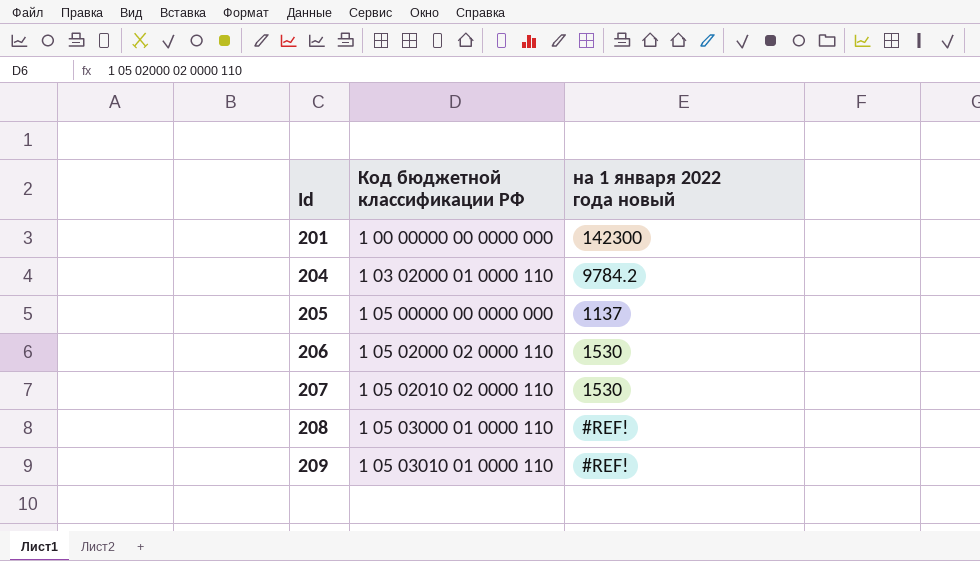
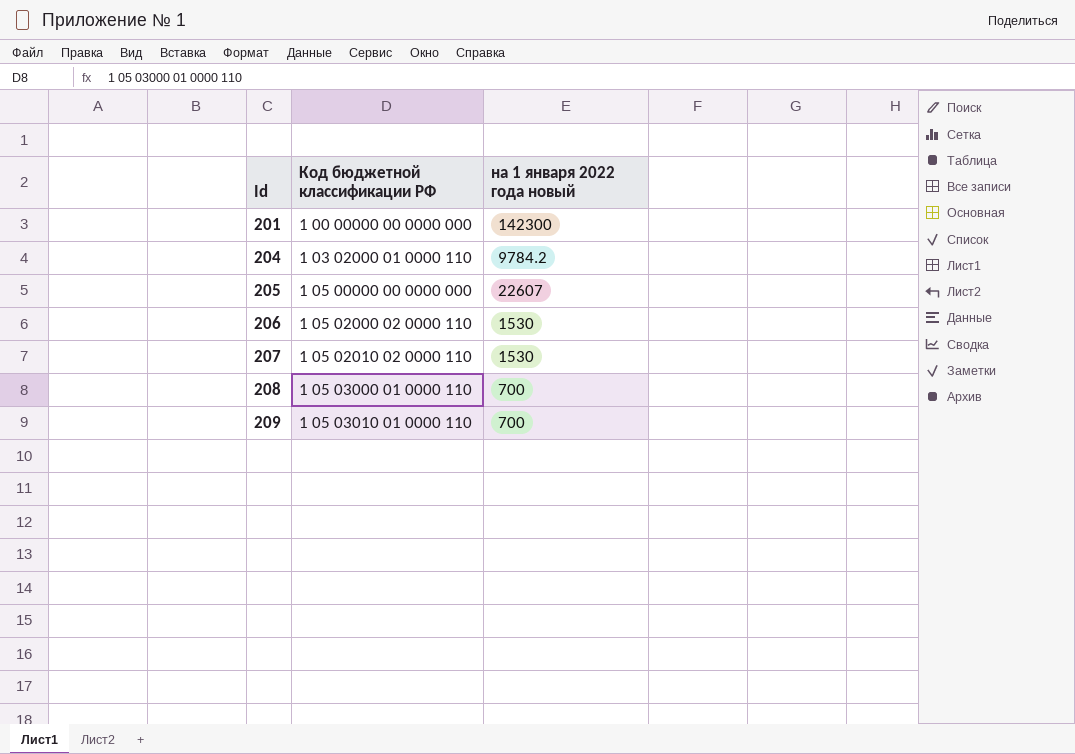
205 | на 1 января 2022 года новый: 1137 -> 22607
208 | на 1 января 2022 года новый: #REF! -> 700
209 | на 1 января 2022 года новый: #REF! -> 700

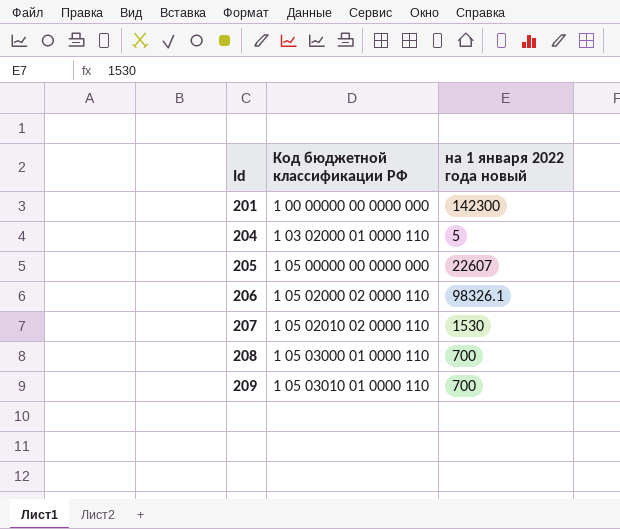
204 | на 1 января 2022 года новый: 9784.2 -> 5
206 | на 1 января 2022 года новый: 1530 -> 98326.1

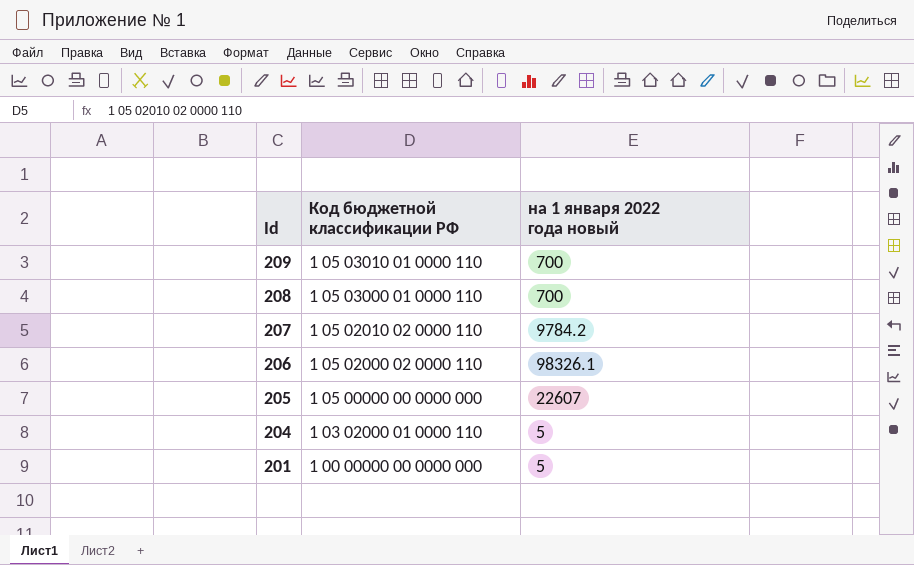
row order: Id ascending -> Id descending
207 | на 1 января 2022 года новый: 1530 -> 9784.2
201 | на 1 января 2022 года новый: 142300 -> 5

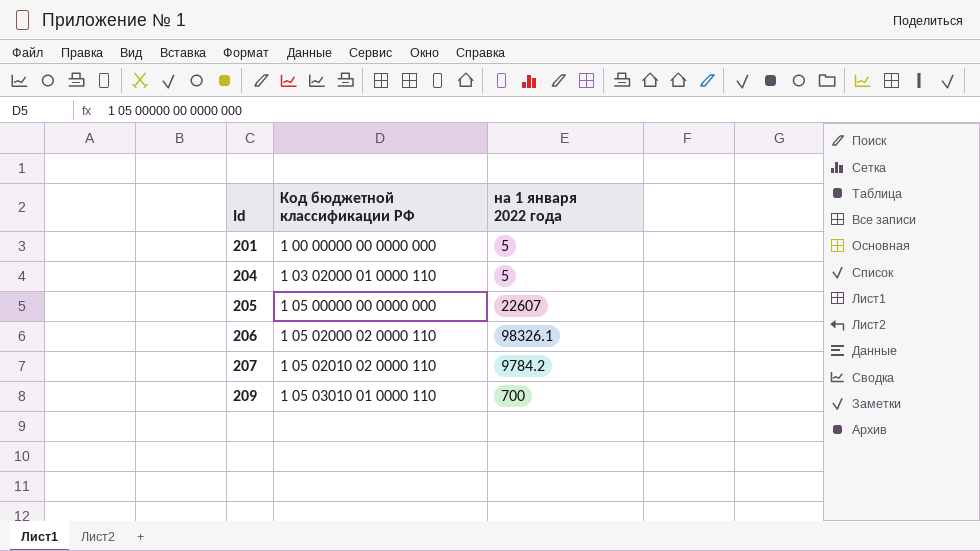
row order: Id descending -> Id ascending
column name: на 1 января 2022 года новый -> на 1 января 2022 года
row 208: 1 05 03000 01 0000 110 | 700 -> none

